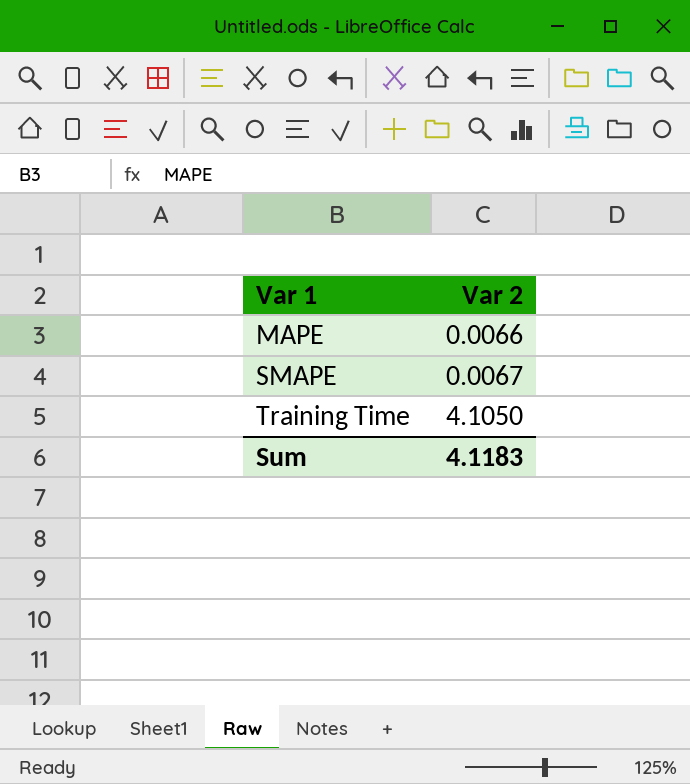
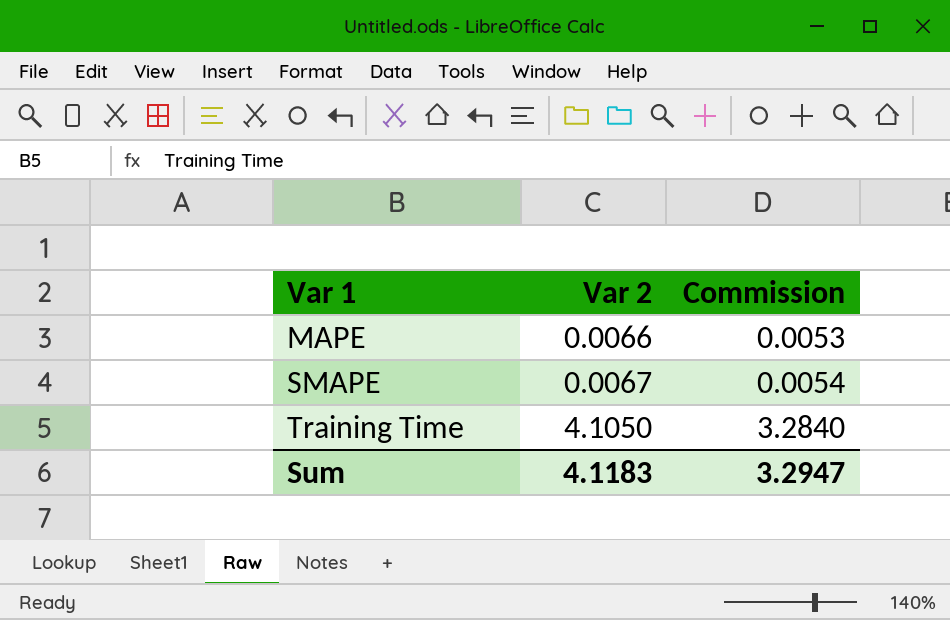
column Commission | formula: none -> [Var 2] * 0.8

